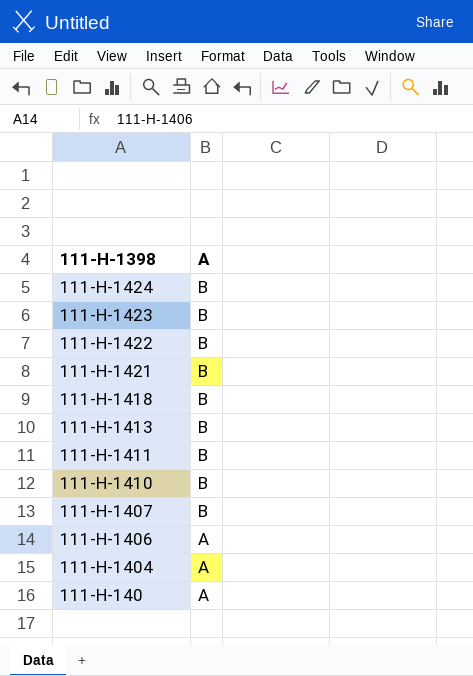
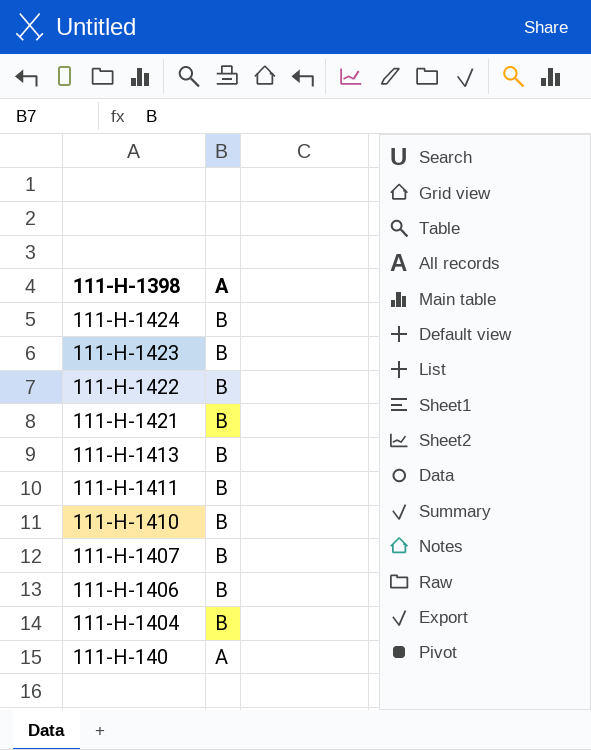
row 111-H-1418: B -> none
111-H-1406 | A: A -> B
111-H-1404 | A: A -> B

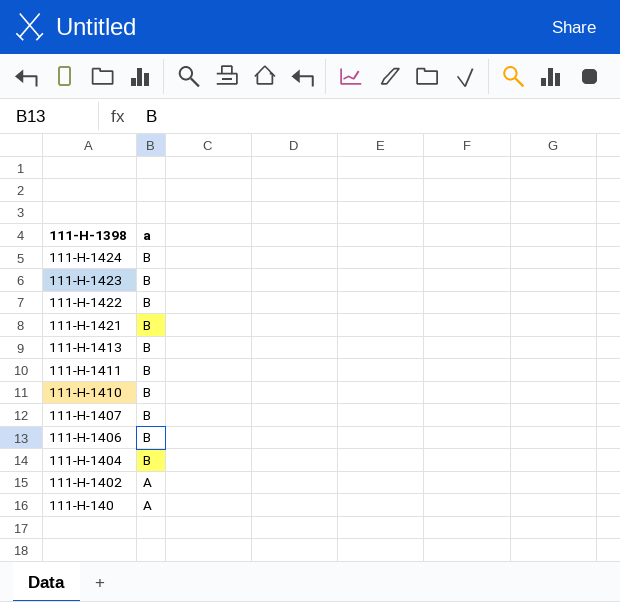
column name: A -> a
row 111-H-1402: none -> A

